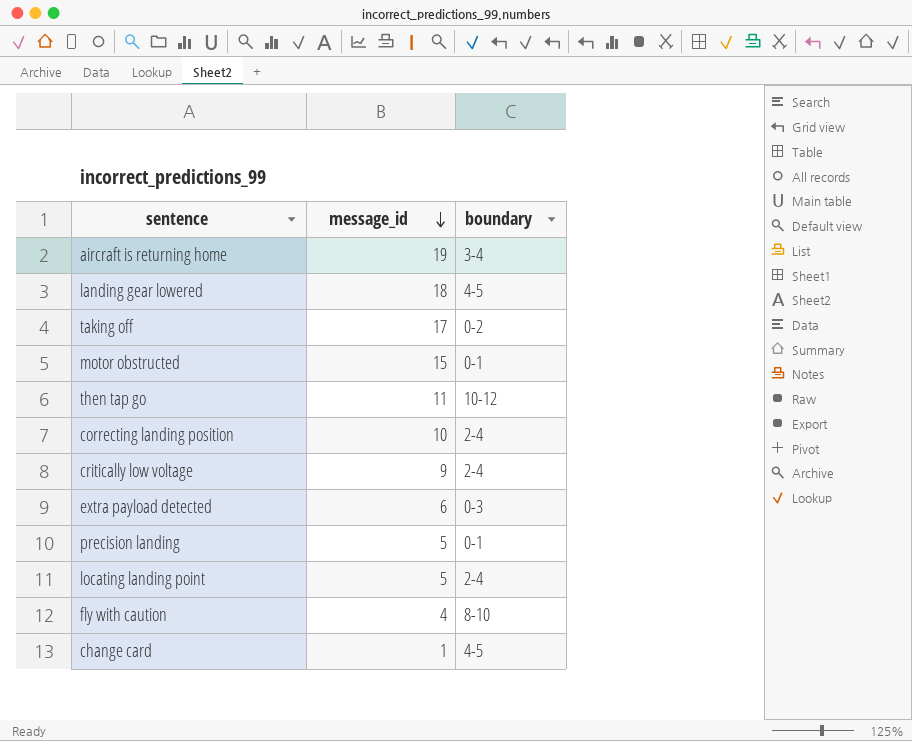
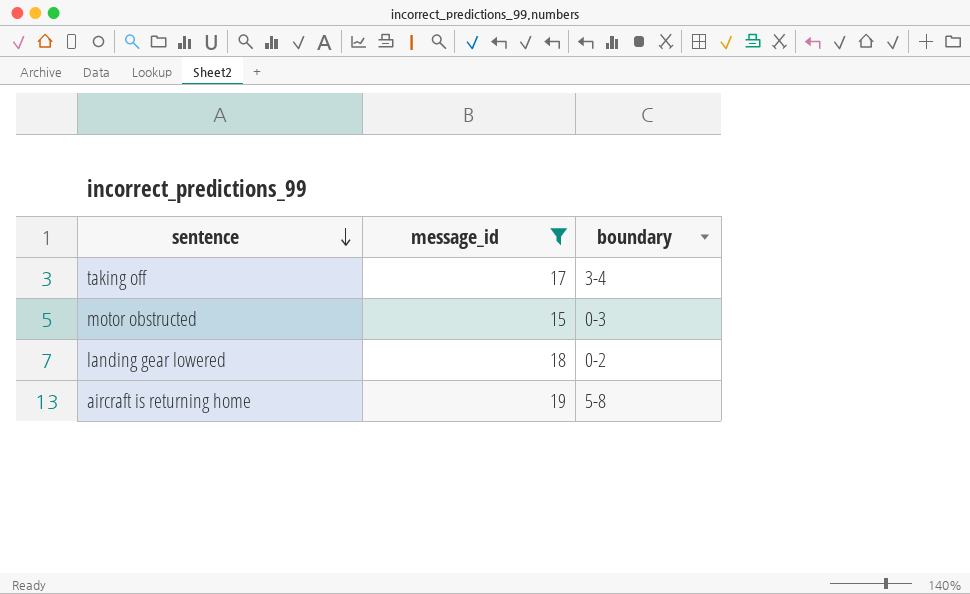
filter: none -> message_id >= 15
row order: message_id descending -> sentence descending
taking off | boundary: 0-2 -> 3-4
motor obstructed | boundary: 0-1 -> 0-3
landing gear lowered | boundary: 4-5 -> 0-2
aircraft is returning home | boundary: 3-4 -> 5-8

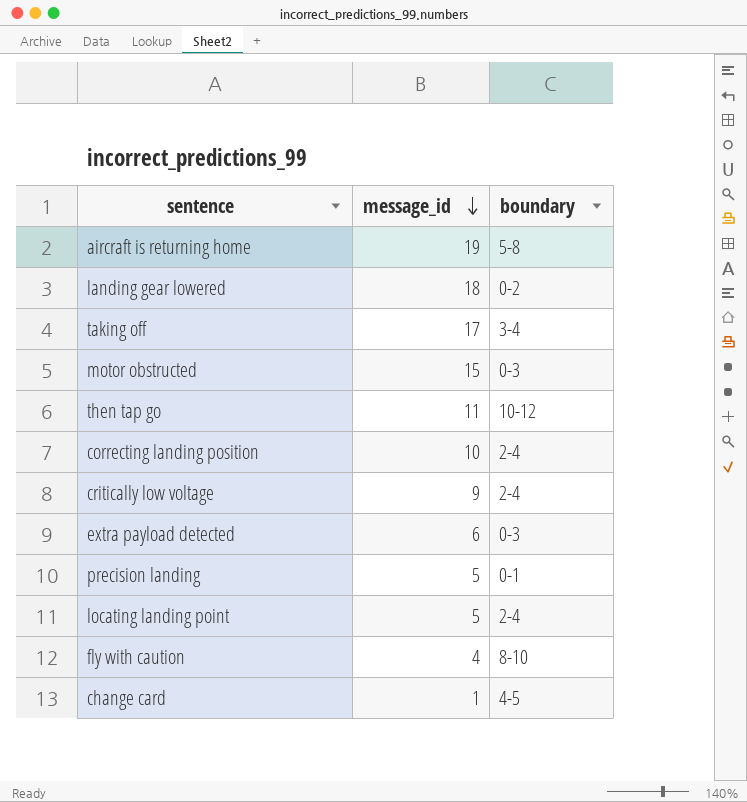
filter: message_id >= 15 -> none
row order: sentence descending -> message_id descending

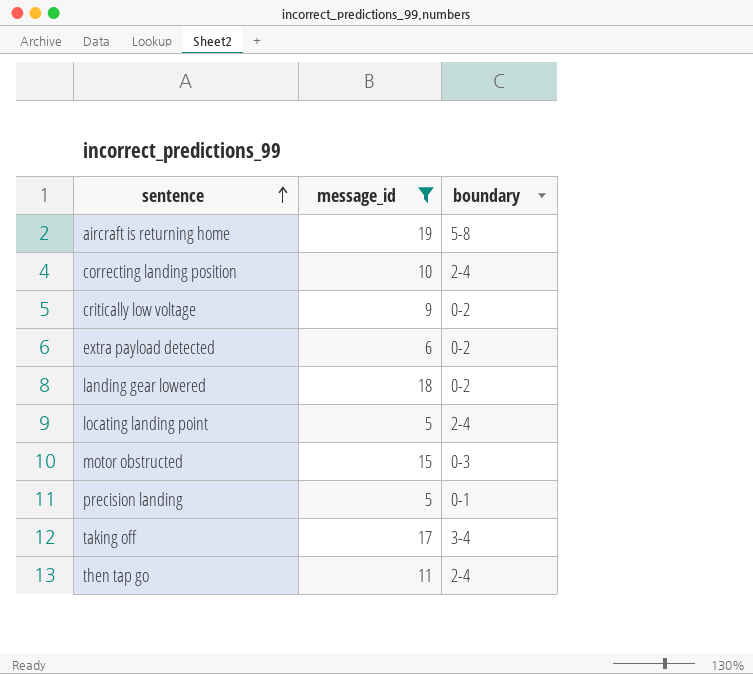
filter: none -> message_id >= 5
row order: message_id descending -> sentence ascending
critically low voltage | boundary: 2-4 -> 0-2
extra payload detected | boundary: 0-3 -> 0-2
then tap go | boundary: 10-12 -> 2-4

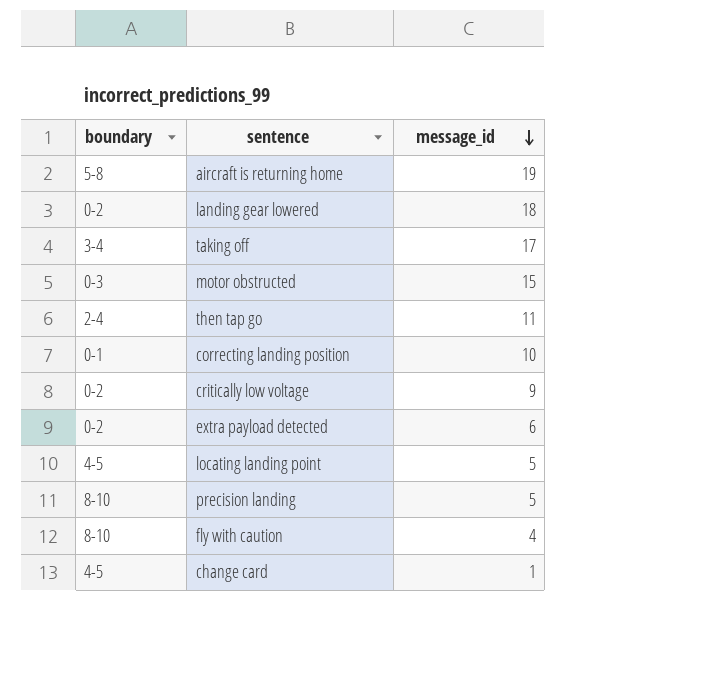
filter: message_id >= 5 -> none
row order: sentence ascending -> message_id descending
column boundary | position: 3 -> 1
correcting landing position | boundary: 2-4 -> 0-1
locating landing point | boundary: 2-4 -> 4-5
precision landing | boundary: 0-1 -> 8-10

